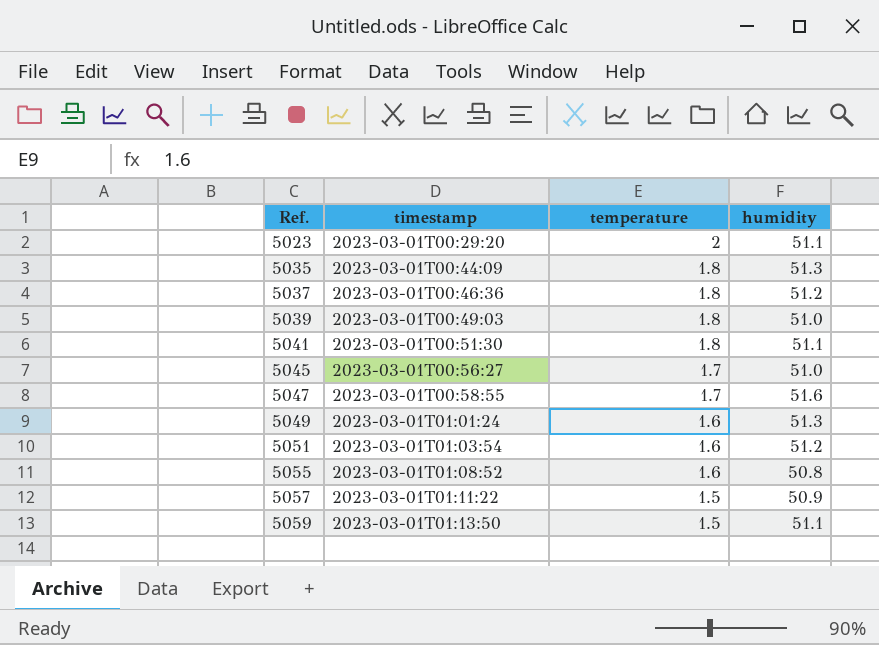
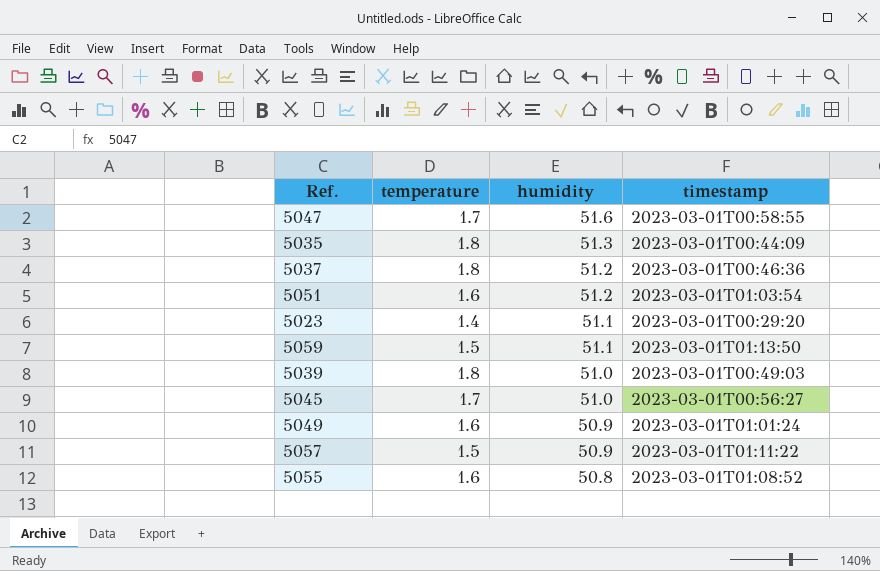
row order: Ref. ascending -> humidity descending
column timestamp | position: 2 -> 4
row 5041: 2023-03-01T00:51:30 | 1.8 | 51.1 -> none
5023 | temperature: 2 -> 1.4
5049 | humidity: 51.3 -> 50.9

